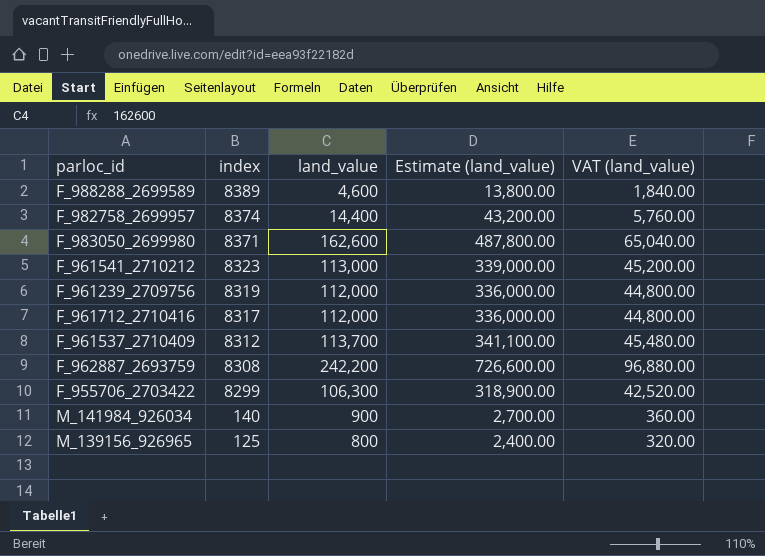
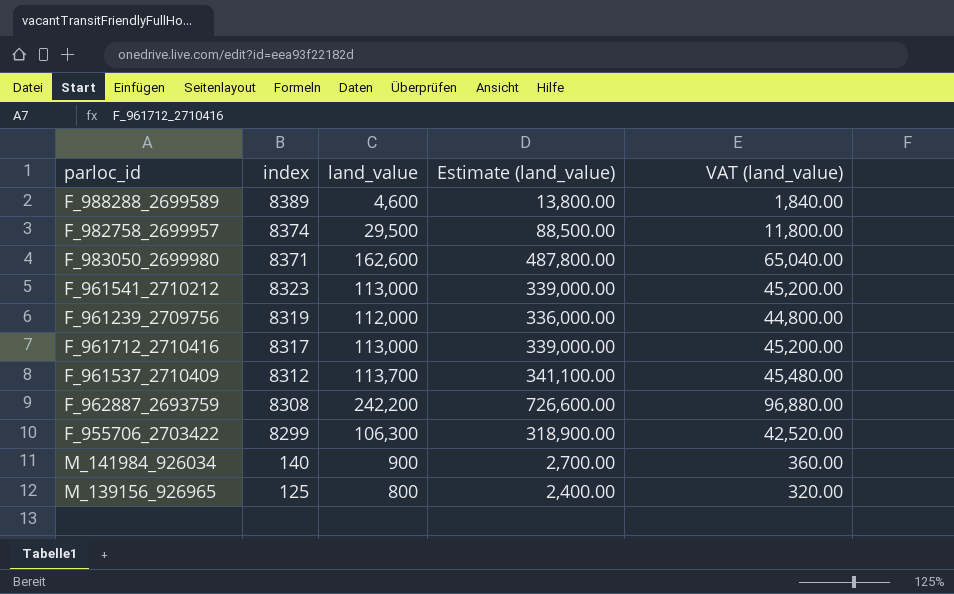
F_982758_2699957 | land_value: 14,400 -> 29,500
F_982758_2699957 | Estimate (land_value): 43,200.00 -> 88,500.00
F_982758_2699957 | VAT (land_value): 5,760.00 -> 11,800.00
F_961712_2710416 | land_value: 112,000 -> 113,000
F_961712_2710416 | Estimate (land_value): 336,000.00 -> 339,000.00
F_961712_2710416 | VAT (land_value): 44,800.00 -> 45,200.00

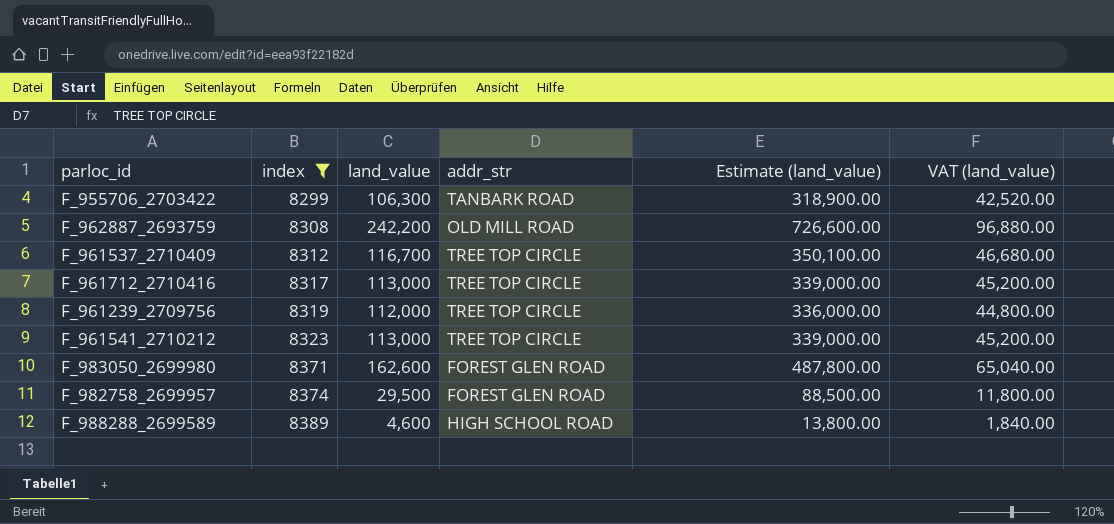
filter: none -> index >= 8299
row order: index descending -> index ascending
column addr_str | position: none -> 4
F_961537_2710409 | land_value: 113,700 -> 116,700
F_961537_2710409 | Estimate (land_value): 341,100.00 -> 350,100.00
F_961537_2710409 | VAT (land_value): 45,480.00 -> 46,680.00

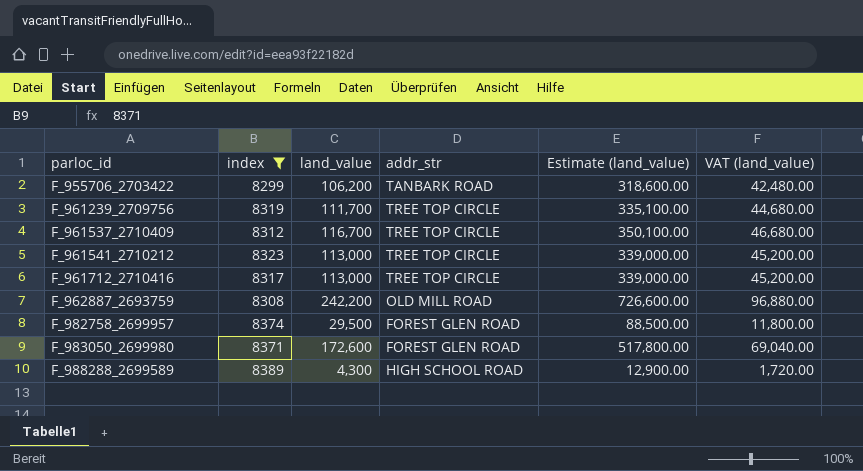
row order: index ascending -> parloc_id ascending
F_955706_2703422 | land_value: 106,300 -> 106,200
F_955706_2703422 | Estimate (land_value): 318,900.00 -> 318,600.00
F_955706_2703422 | VAT (land_value): 42,520.00 -> 42,480.00
F_961239_2709756 | land_value: 112,000 -> 111,700
F_961239_2709756 | Estimate (land_value): 336,000.00 -> 335,100.00
F_961239_2709756 | VAT (land_value): 44,800.00 -> 44,680.00
F_983050_2699980 | land_value: 162,600 -> 172,600
F_983050_2699980 | Estimate (land_value): 487,800.00 -> 517,800.00
F_983050_2699980 | VAT (land_value): 65,040.00 -> 69,040.00
F_988288_2699589 | land_value: 4,600 -> 4,300
F_988288_2699589 | Estimate (land_value): 13,800.00 -> 12,900.00
F_988288_2699589 | VAT (land_value): 1,840.00 -> 1,720.00

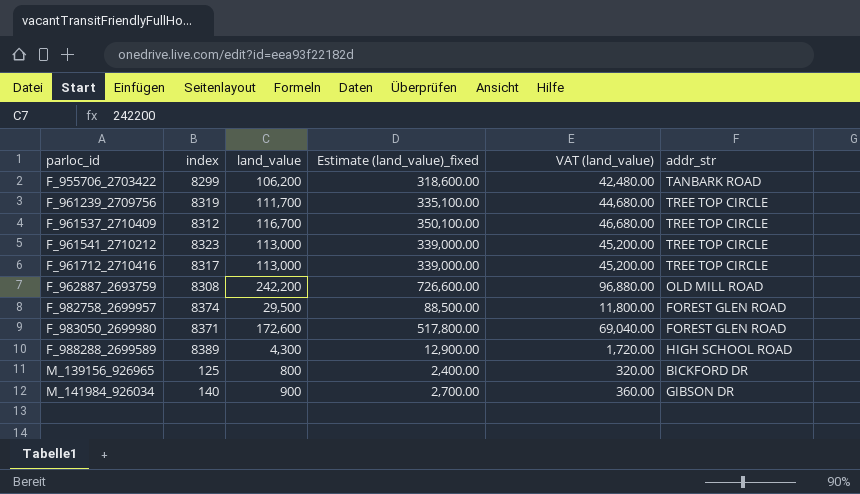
filter: index >= 8299 -> none
column name: Estimate (land_value) -> Estimate (land_value)_fixed
column addr_str | position: 4 -> 6

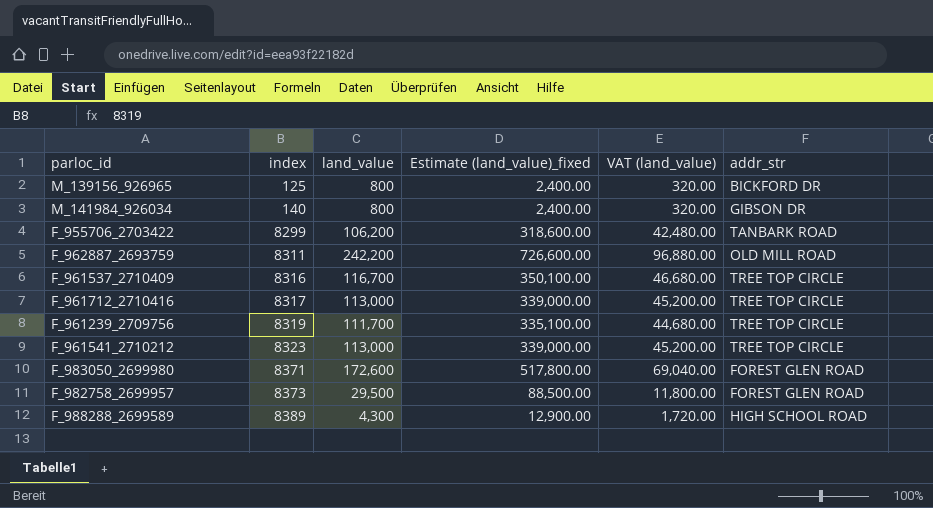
row order: parloc_id ascending -> index ascending
M_141984_926034 | land_value: 900 -> 800
M_141984_926034 | Estimate (land_value)_fixed: 2,700.00 -> 2,400.00
M_141984_926034 | VAT (land_value): 360.00 -> 320.00
F_962887_2693759 | index: 8308 -> 8311
F_961537_2710409 | index: 8312 -> 8316
F_982758_2699957 | index: 8374 -> 8373

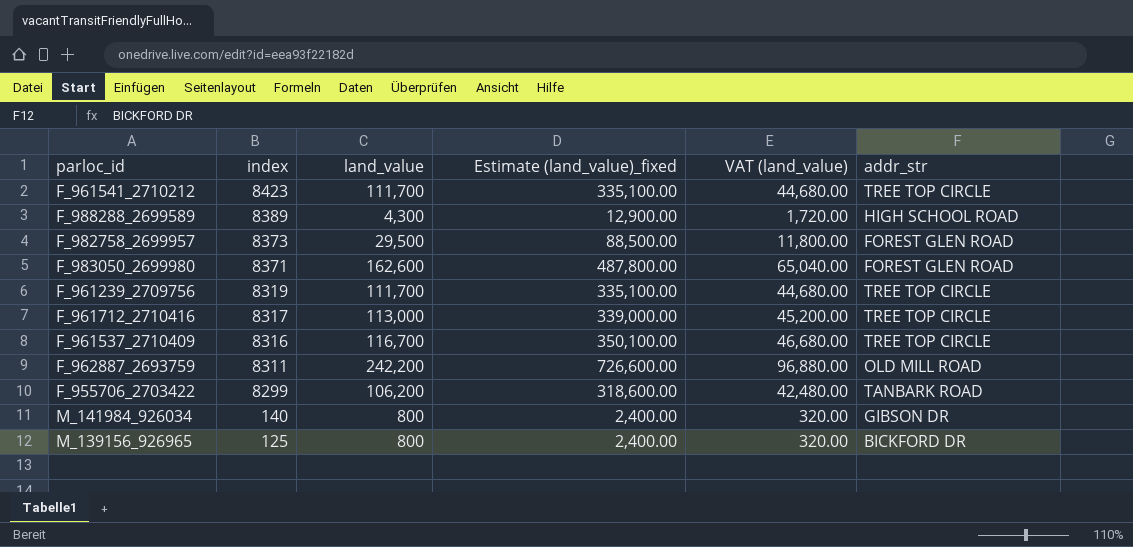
row order: index ascending -> index descending
F_961541_2710212 | index: 8323 -> 8423
F_961541_2710212 | land_value: 113,000 -> 111,700
F_961541_2710212 | Estimate (land_value)_fixed: 339,000.00 -> 335,100.00
F_961541_2710212 | VAT (land_value): 45,200.00 -> 44,680.00
F_983050_2699980 | land_value: 172,600 -> 162,600
F_983050_2699980 | Estimate (land_value)_fixed: 517,800.00 -> 487,800.00
F_983050_2699980 | VAT (land_value): 69,040.00 -> 65,040.00

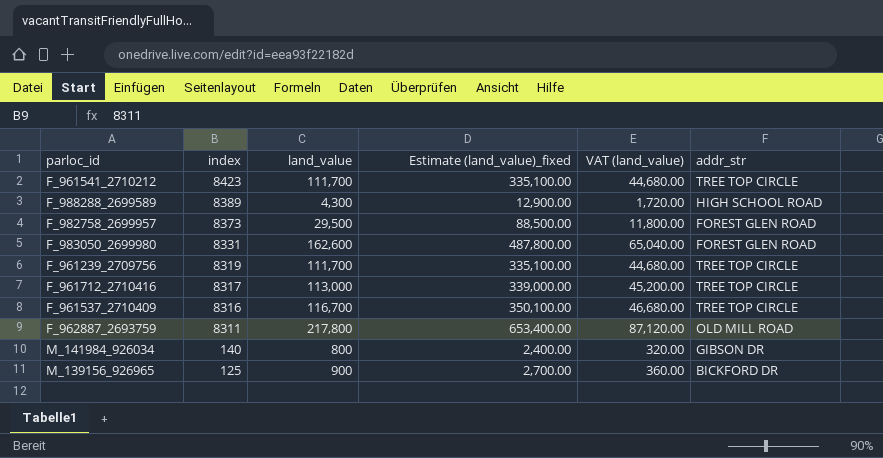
row F_955706_2703422: 8299 | 106,200 | 318,600.00 | 42,480.00 | TANBARK ROAD -> none
F_983050_2699980 | index: 8371 -> 8331
F_962887_2693759 | land_value: 242,200 -> 217,800
F_962887_2693759 | Estimate (land_value)_fixed: 726,600.00 -> 653,400.00
F_962887_2693759 | VAT (land_value): 96,880.00 -> 87,120.00
M_139156_926965 | land_value: 800 -> 900
M_139156_926965 | Estimate (land_value)_fixed: 2,400.00 -> 2,700.00
M_139156_926965 | VAT (land_value): 320.00 -> 360.00

